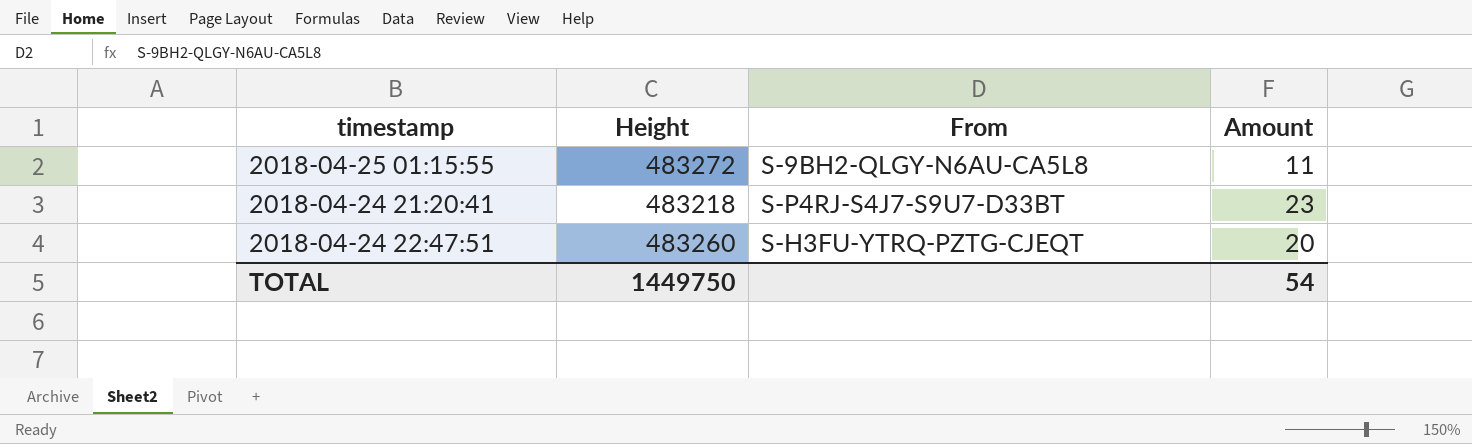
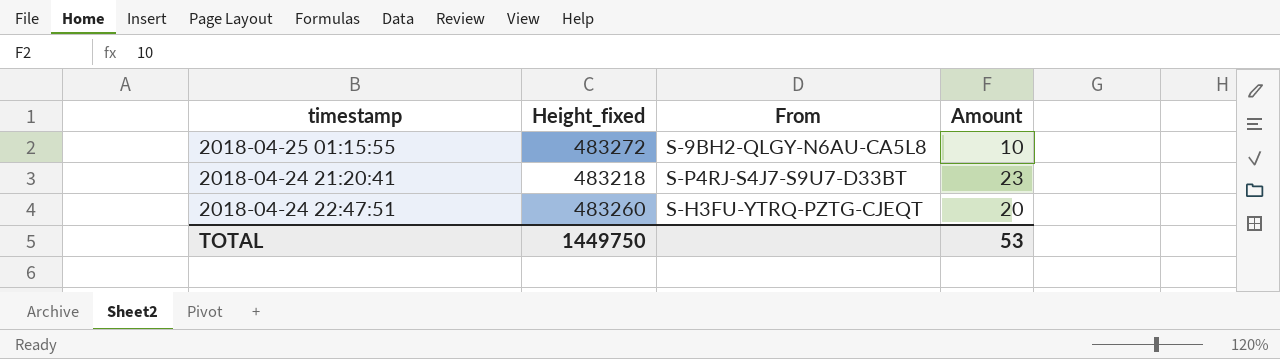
column name: Height -> Height_fixed
2018-04-25 01:15:55 | Amount: 11 -> 10
TOTAL | Amount: 54 -> 53

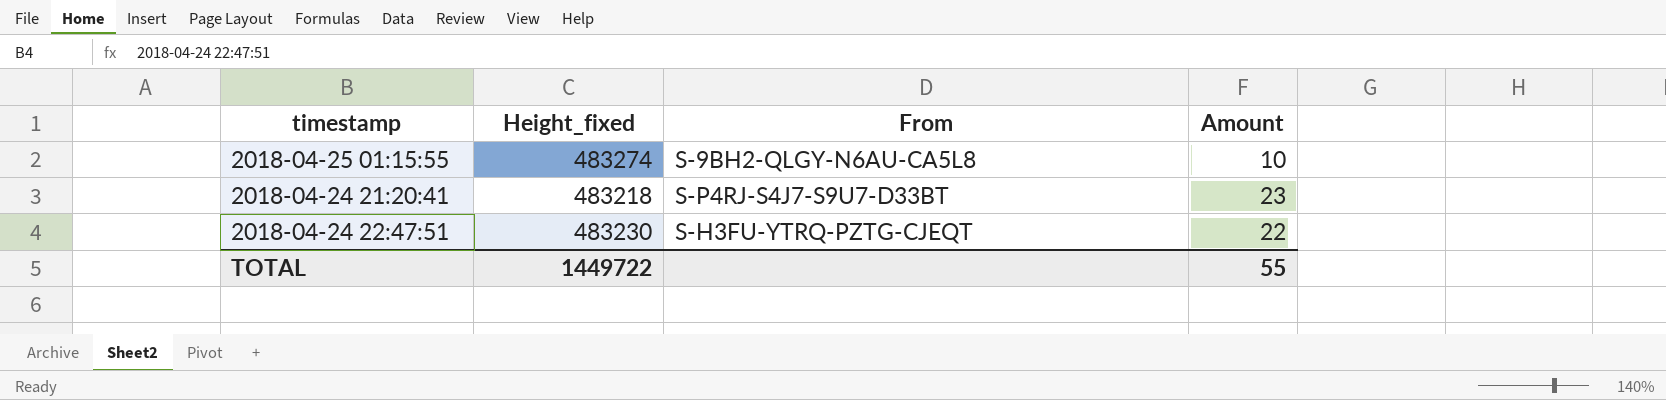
2018-04-25 01:15:55 | Height_fixed: 483272 -> 483274
2018-04-24 22:47:51 | Height_fixed: 483260 -> 483230
2018-04-24 22:47:51 | Amount: 20 -> 22
TOTAL | Height_fixed: 1449750 -> 1449722
TOTAL | Amount: 53 -> 55

